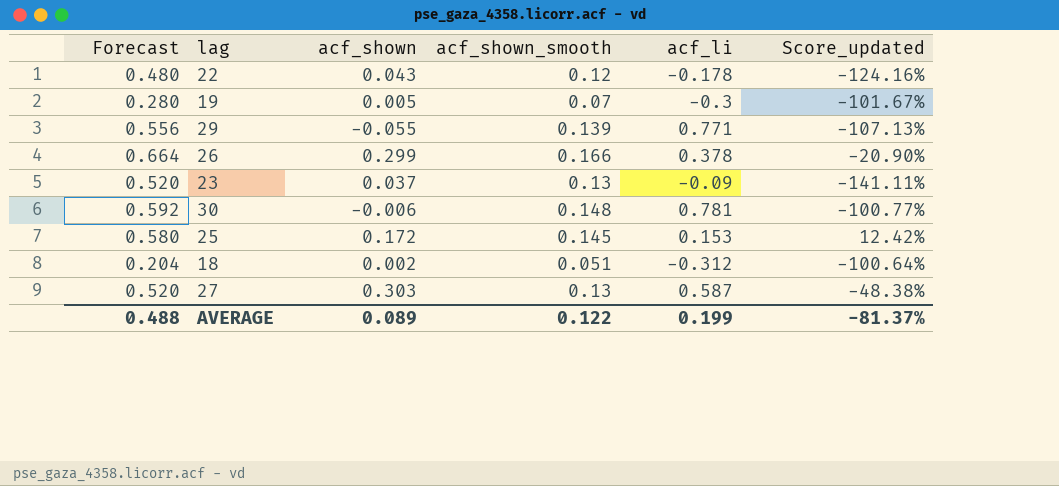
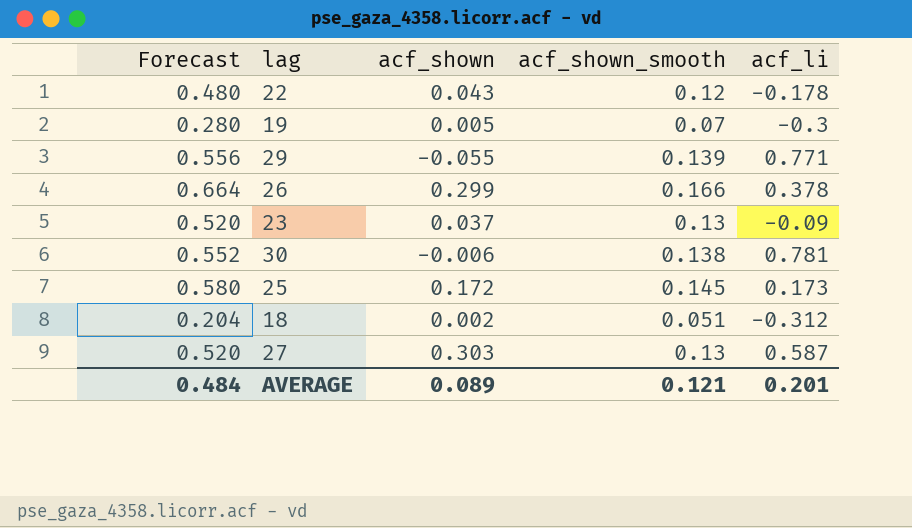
column Score_updated | formula: ([acf_shown] - [acf_li]) / [acf_li] -> none
30 | Forecast: 0.592 -> 0.552
30 | acf_shown_smooth: 0.148 -> 0.138
25 | acf_li: 0.153 -> 0.173
AVERAGE | Forecast: 0.488 -> 0.484
AVERAGE | acf_shown_smooth: 0.122 -> 0.121
AVERAGE | acf_li: 0.199 -> 0.201

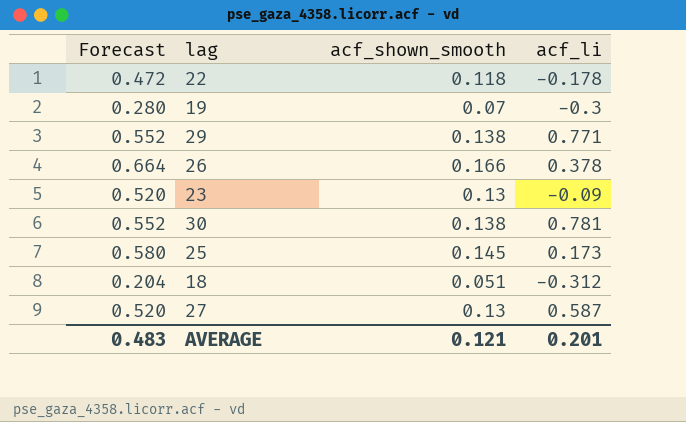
column acf_shown | position: 3 -> none
22 | Forecast: 0.480 -> 0.472
22 | acf_shown_smooth: 0.12 -> 0.118
29 | Forecast: 0.556 -> 0.552
29 | acf_shown_smooth: 0.139 -> 0.138
AVERAGE | Forecast: 0.484 -> 0.483

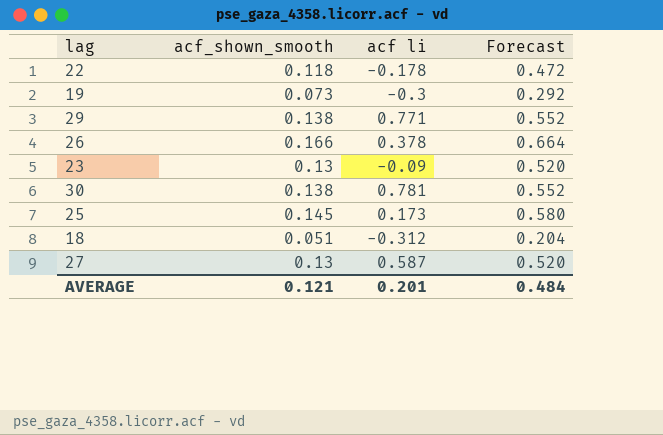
column name: acf_li -> acf li
column Forecast | position: 1 -> 4
19 | acf_shown_smooth: 0.07 -> 0.073
19 | Forecast: 0.280 -> 0.292
AVERAGE | Forecast: 0.483 -> 0.484

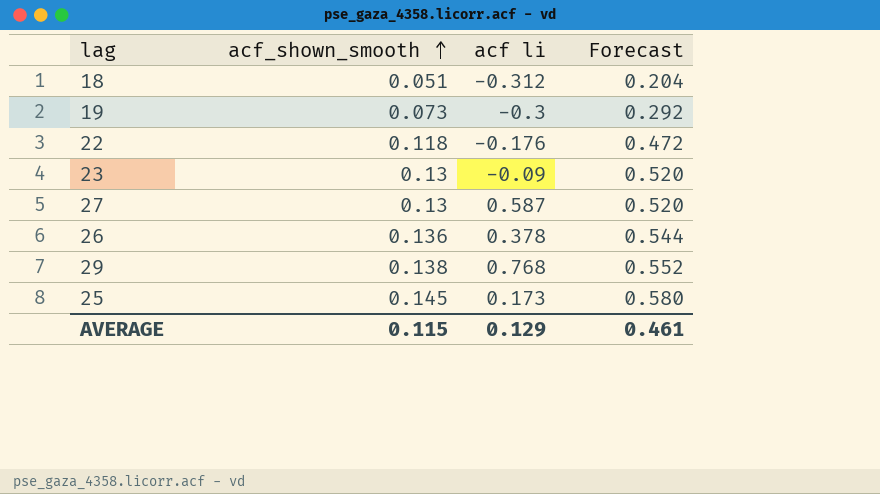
row order: none -> acf_shown_smooth ascending
row 30: 0.138 | 0.781 | 0.552 -> none
22 | acf li: -0.178 -> -0.176
26 | acf_shown_smooth: 0.166 -> 0.136
26 | Forecast: 0.664 -> 0.544
29 | acf li: 0.771 -> 0.768
AVERAGE | acf_shown_smooth: 0.121 -> 0.115
AVERAGE | acf li: 0.201 -> 0.129
AVERAGE | Forecast: 0.484 -> 0.461

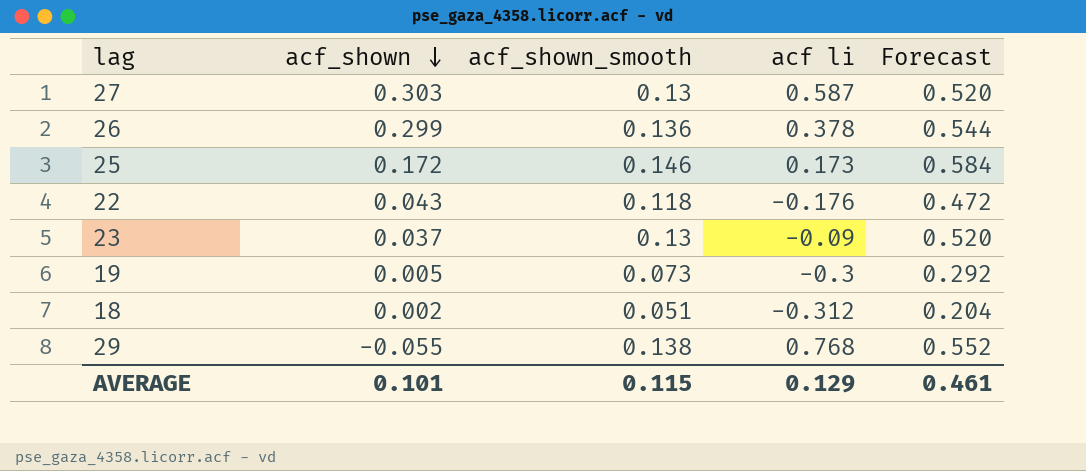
row order: acf_shown_smooth ascending -> acf_shown descending
column acf_shown | position: none -> 2
25 | acf_shown_smooth: 0.145 -> 0.146
25 | Forecast: 0.580 -> 0.584

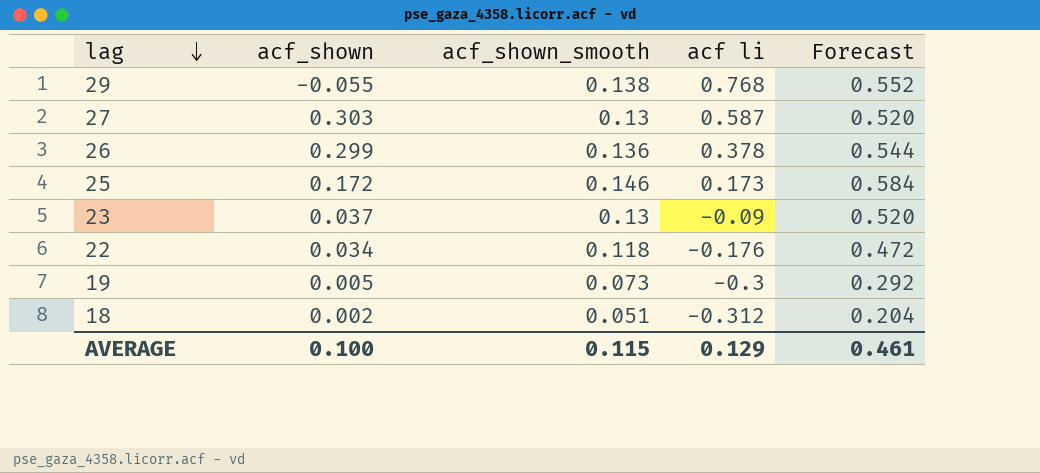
row order: acf_shown descending -> lag descending
22 | acf_shown: 0.043 -> 0.034
AVERAGE | acf_shown: 0.101 -> 0.100

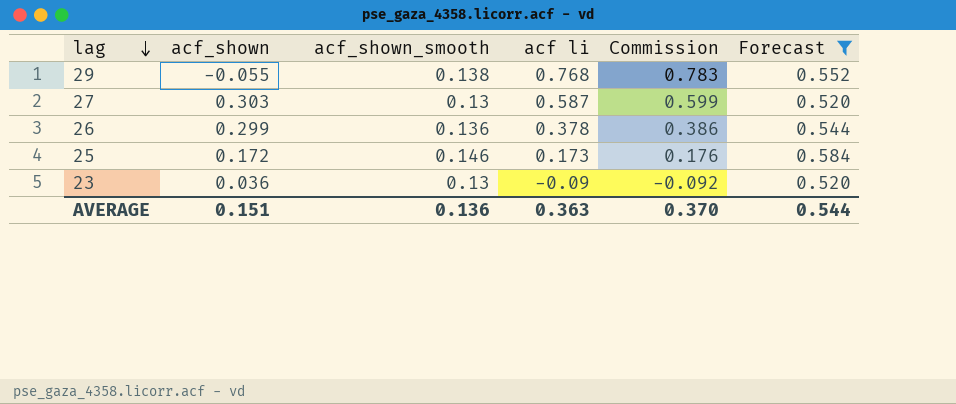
filter: none -> Forecast >= 0.520
column Commission | formula: none -> [acf li] * 1.02
23 | acf_shown: 0.037 -> 0.036
AVERAGE | acf_shown: 0.100 -> 0.151
AVERAGE | acf_shown_smooth: 0.115 -> 0.136
AVERAGE | acf li: 0.129 -> 0.363
AVERAGE | Forecast: 0.461 -> 0.544

